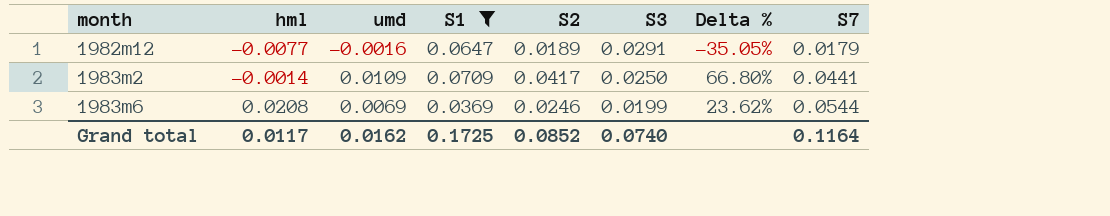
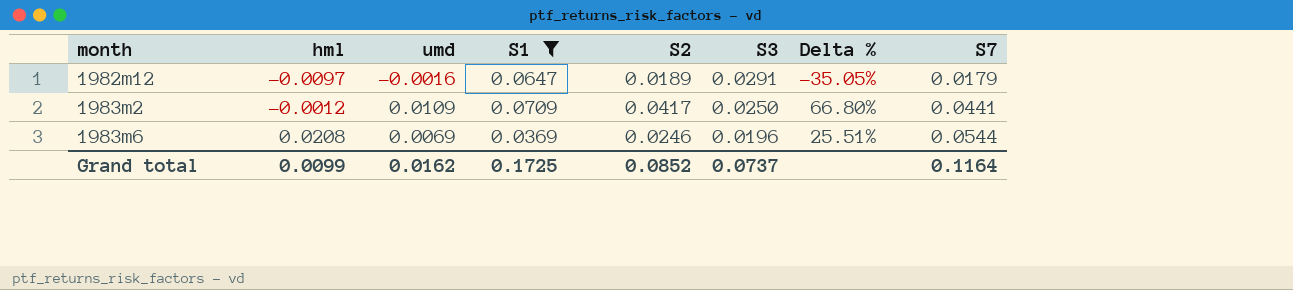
1982m12 | hml: -0.0077 -> -0.0097
1983m2 | hml: -0.0014 -> -0.0012
1983m6 | S3: 0.0199 -> 0.0196
1983m6 | Delta %: 23.62% -> 25.51%
Grand total | hml: 0.0117 -> 0.0099
Grand total | S3: 0.0740 -> 0.0737

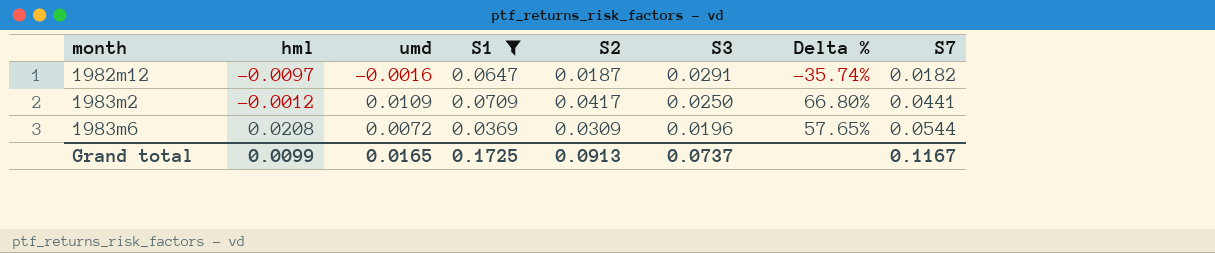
1982m12 | S2: 0.0189 -> 0.0187
1982m12 | Delta %: -35.05% -> -35.74%
1982m12 | S7: 0.0179 -> 0.0182
1983m6 | umd: 0.0069 -> 0.0072
1983m6 | S2: 0.0246 -> 0.0309
1983m6 | Delta %: 25.51% -> 57.65%
Grand total | umd: 0.0162 -> 0.0165
Grand total | S2: 0.0852 -> 0.0913
Grand total | S7: 0.1164 -> 0.1167

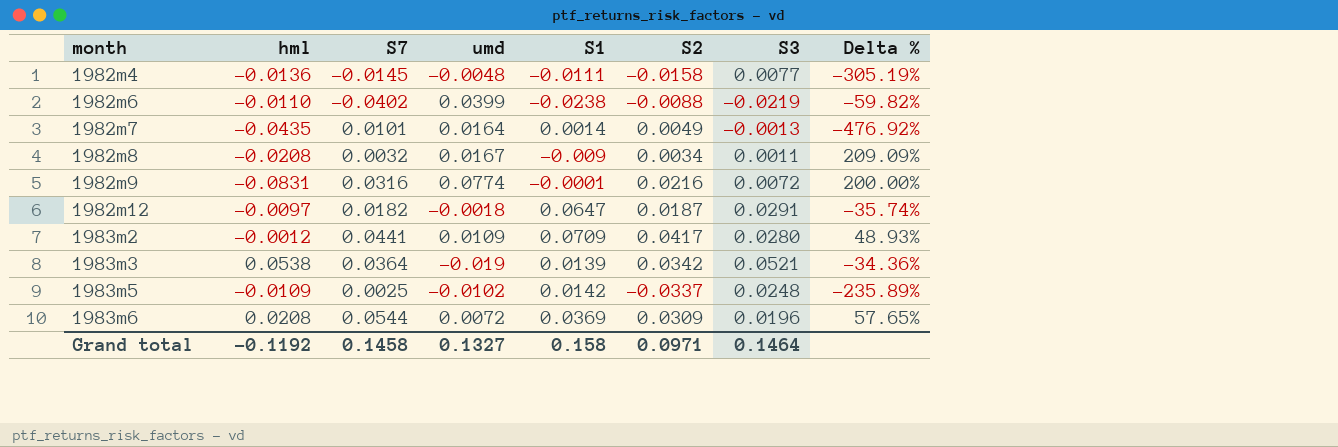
filter: S1 >= 0.0369 -> none
column S7 | position: 8 -> 3
1982m12 | umd: -0.0016 -> -0.0018
1983m2 | S3: 0.0250 -> 0.0280
1983m2 | Delta %: 66.80% -> 48.93%
Grand total | hml: 0.0099 -> -0.1192
Grand total | S7: 0.1167 -> 0.1458
Grand total | umd: 0.0165 -> 0.1327
Grand total | S1: 0.1725 -> 0.158
Grand total | S2: 0.0913 -> 0.0971
Grand total | S3: 0.0737 -> 0.1464

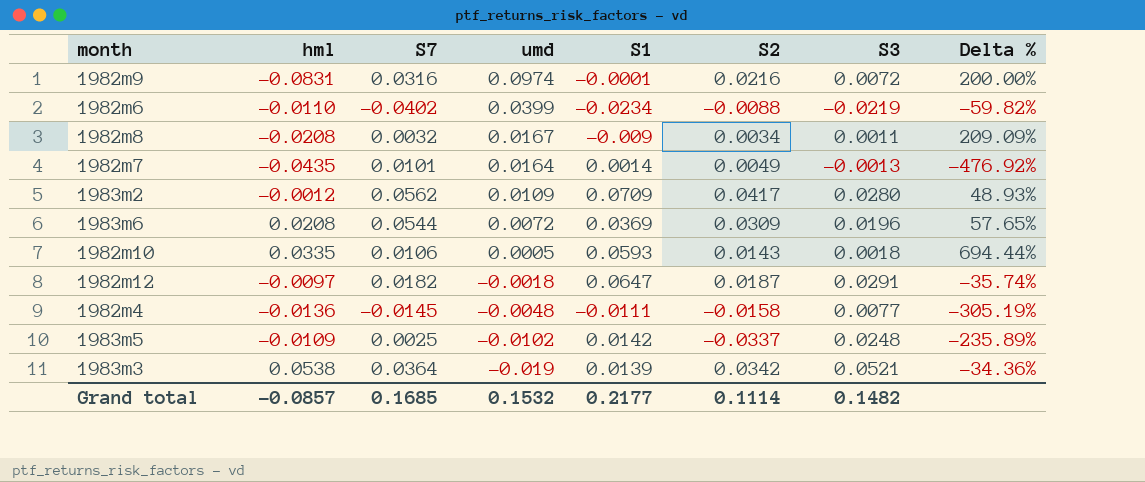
row order: month ascending -> umd descending
1982m9 | umd: 0.0774 -> 0.0974
1982m6 | S1: -0.0238 -> -0.0234
1983m2 | S7: 0.0441 -> 0.0562
row 1982m10: none -> 0.0335 | 0.0106 | 0.0005 | 0.0593 | 0.0143 | 0.0018 | 694.44%
Grand total | hml: -0.1192 -> -0.0857
Grand total | S7: 0.1458 -> 0.1685
Grand total | umd: 0.1327 -> 0.1532
Grand total | S1: 0.158 -> 0.2177
Grand total | S2: 0.0971 -> 0.1114
Grand total | S3: 0.1464 -> 0.1482

